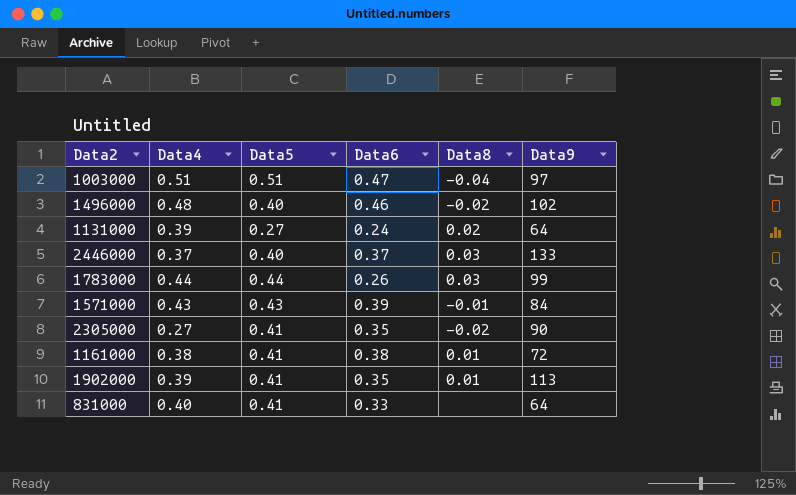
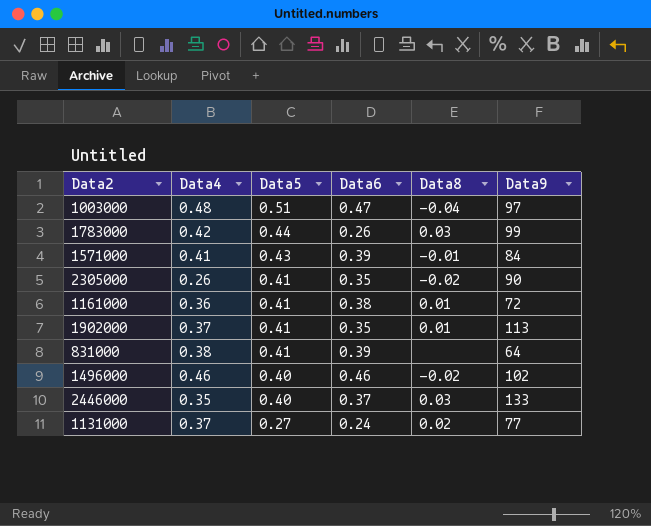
row order: none -> Data5 descending
1003000 | Data4: 0.51 -> 0.48
1783000 | Data4: 0.44 -> 0.42
1571000 | Data4: 0.43 -> 0.41
2305000 | Data4: 0.27 -> 0.26
1161000 | Data4: 0.38 -> 0.36
1902000 | Data4: 0.39 -> 0.37
831000 | Data4: 0.40 -> 0.38
831000 | Data6: 0.33 -> 0.39
1496000 | Data4: 0.48 -> 0.46
2446000 | Data4: 0.37 -> 0.35
1131000 | Data4: 0.39 -> 0.37
1131000 | Data9: 64 -> 77

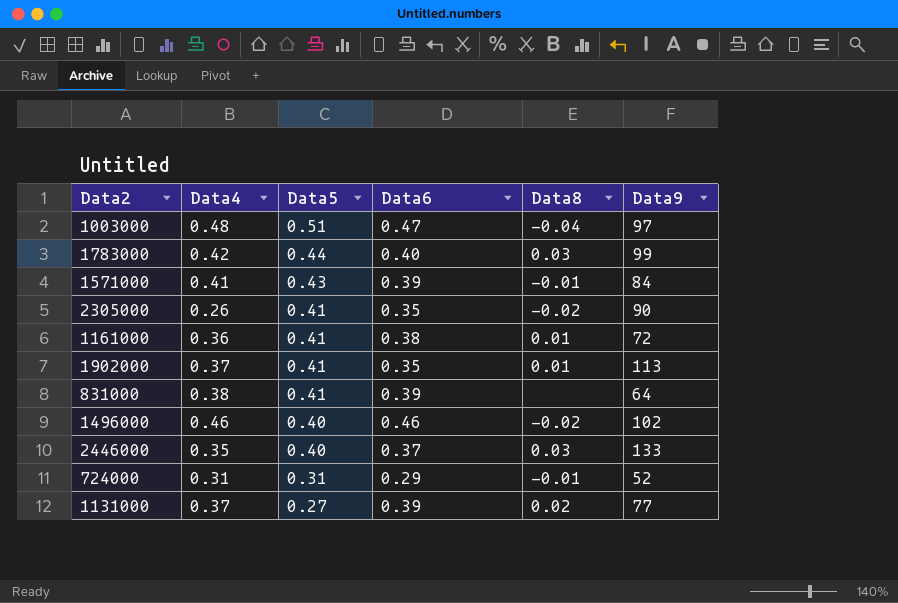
1783000 | Data6: 0.26 -> 0.40
row 724000: none -> 0.31 | 0.31 | 0.29 | -0.01 | 52
1131000 | Data6: 0.24 -> 0.39

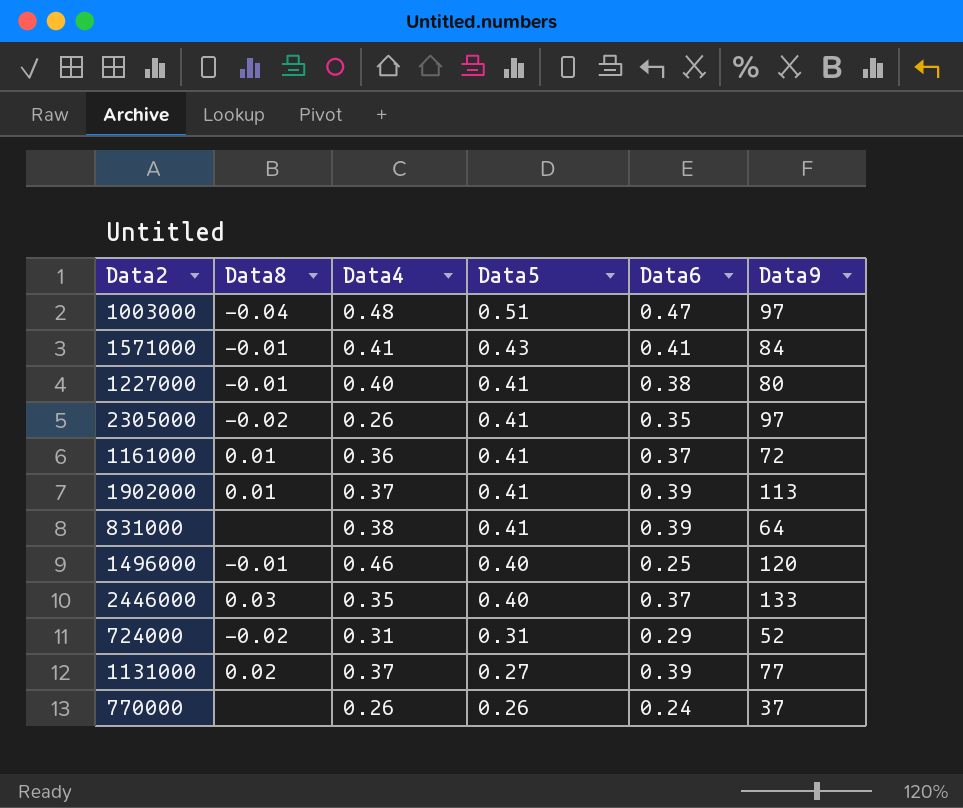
column Data8 | position: 5 -> 2
row 1783000: 0.42 | 0.44 | 0.40 | 0.03 | 99 -> none
1571000 | Data6: 0.39 -> 0.41
row 1227000: none -> -0.01 | 0.40 | 0.41 | 0.38 | 80
2305000 | Data9: 90 -> 97
1161000 | Data6: 0.38 -> 0.37
1902000 | Data6: 0.35 -> 0.39
1496000 | Data8: -0.02 -> -0.01
1496000 | Data6: 0.46 -> 0.25
1496000 | Data9: 102 -> 120
724000 | Data8: -0.01 -> -0.02
row 770000: none -> none | 0.26 | 0.26 | 0.24 | 37

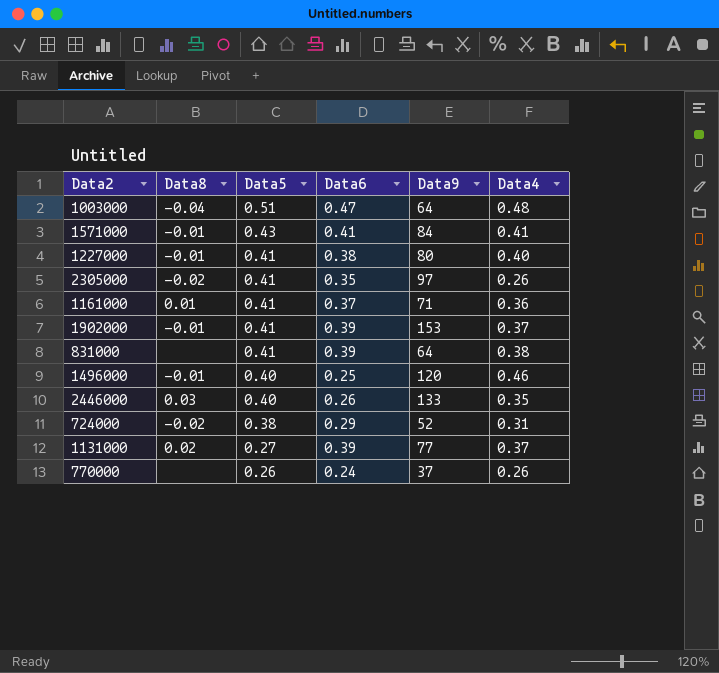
column Data4 | position: 3 -> 6
1003000 | Data9: 97 -> 64
1161000 | Data9: 72 -> 71
1902000 | Data8: 0.01 -> -0.01
1902000 | Data9: 113 -> 153
2446000 | Data6: 0.37 -> 0.26
724000 | Data5: 0.31 -> 0.38

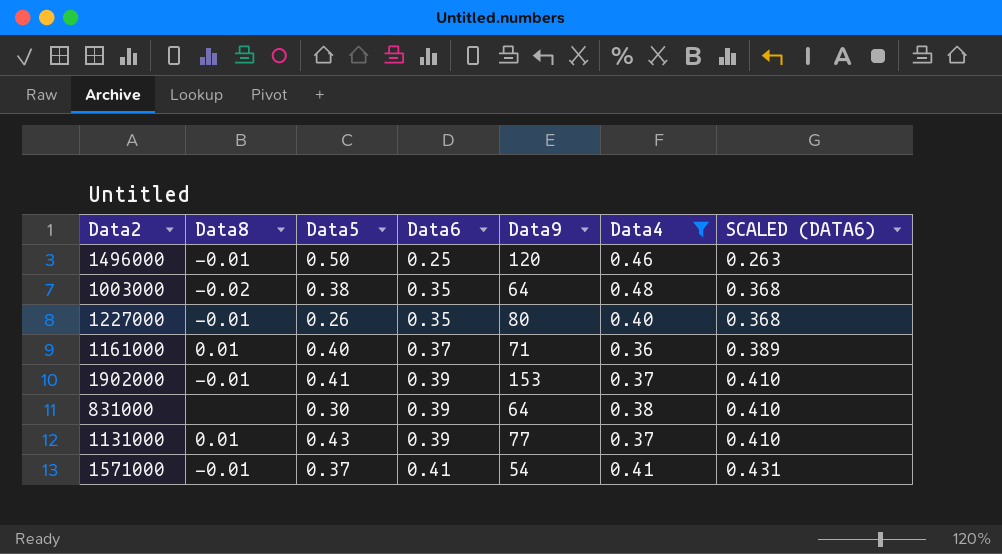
filter: none -> Data4 >= 0.36
row order: Data5 descending -> Data6 ascending
column SCALED (DATA6) | formula: none -> [Data6] * 1.05
1496000 | Data5: 0.40 -> 0.50
1003000 | Data8: -0.04 -> -0.02
1003000 | Data5: 0.51 -> 0.38
1003000 | Data6: 0.47 -> 0.35
1227000 | Data5: 0.41 -> 0.26
1227000 | Data6: 0.38 -> 0.35
1161000 | Data5: 0.41 -> 0.40
831000 | Data5: 0.41 -> 0.30
1131000 | Data8: 0.02 -> 0.01
1131000 | Data5: 0.27 -> 0.43
1571000 | Data5: 0.43 -> 0.37
1571000 | Data9: 84 -> 54

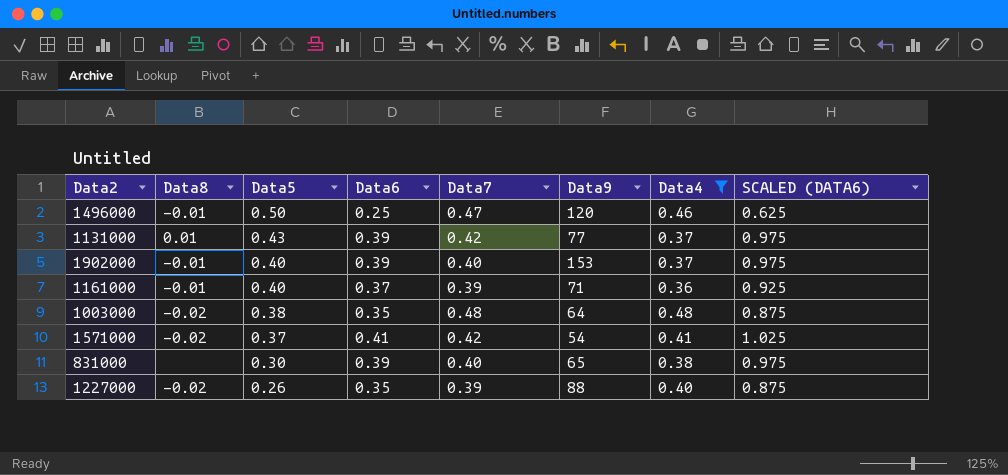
row order: Data6 ascending -> Data5 descending
column Data7 | position: none -> 5
column SCALED (DATA6) | formula: [Data6] * 1.05 -> [Data6] * 2.5
1902000 | Data5: 0.41 -> 0.40
1161000 | Data8: 0.01 -> -0.01
1571000 | Data8: -0.01 -> -0.02
831000 | Data9: 64 -> 65
1227000 | Data8: -0.01 -> -0.02
1227000 | Data9: 80 -> 88

